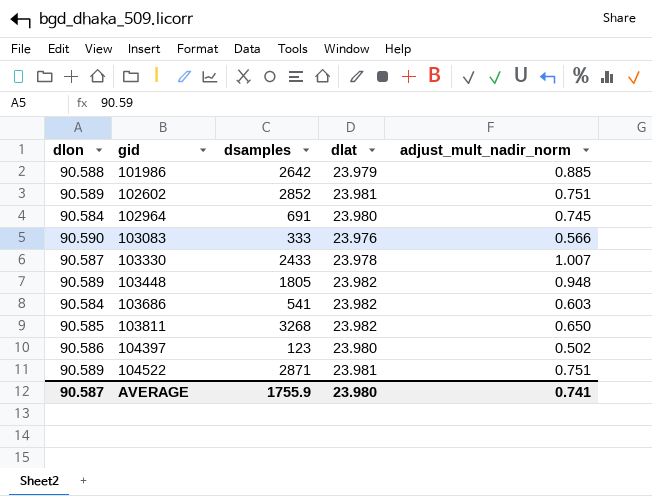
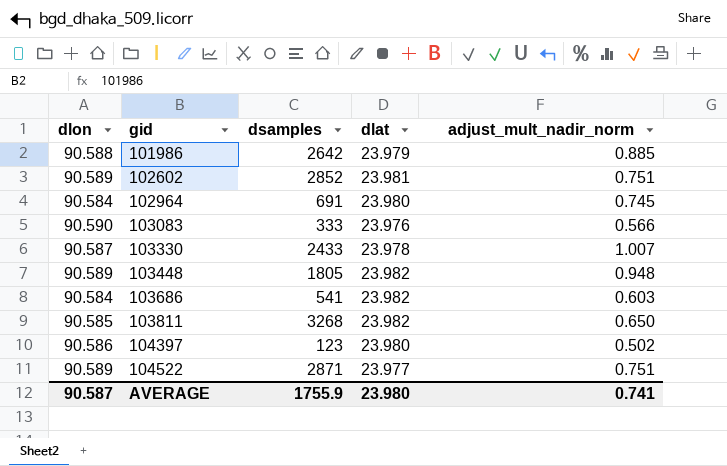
104522 | dlat: 23.981 -> 23.977

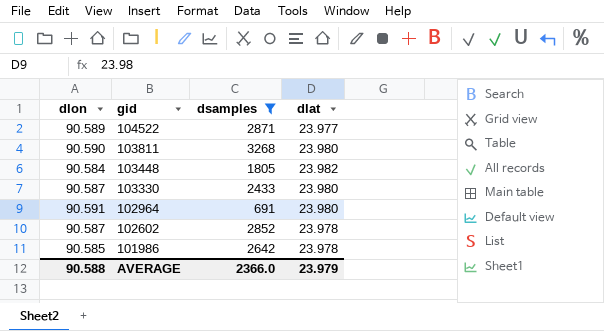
filter: none -> dsamples >= 691
row order: gid ascending -> gid descending
column adjust_mult_nadir_norm | position: 5 -> none
103811 | dlon: 90.585 -> 90.590
103811 | dlat: 23.982 -> 23.980
103448 | dlon: 90.589 -> 90.584
103330 | dlat: 23.978 -> 23.980
102964 | dlon: 90.584 -> 90.591
102602 | dlon: 90.589 -> 90.587
102602 | dlat: 23.981 -> 23.978
101986 | dlon: 90.588 -> 90.585
101986 | dlat: 23.979 -> 23.978
AVERAGE | dlon: 90.587 -> 90.588
AVERAGE | dsamples: 1755.9 -> 2366.0
AVERAGE | dlat: 23.980 -> 23.979

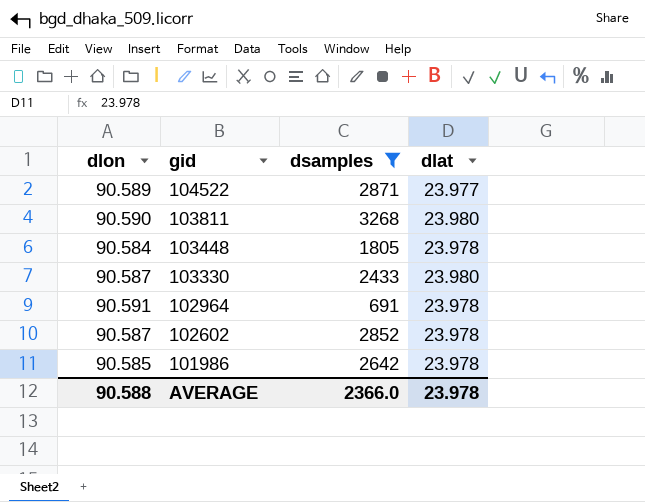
103448 | dlat: 23.982 -> 23.978
102964 | dlat: 23.980 -> 23.978
AVERAGE | dlat: 23.979 -> 23.978

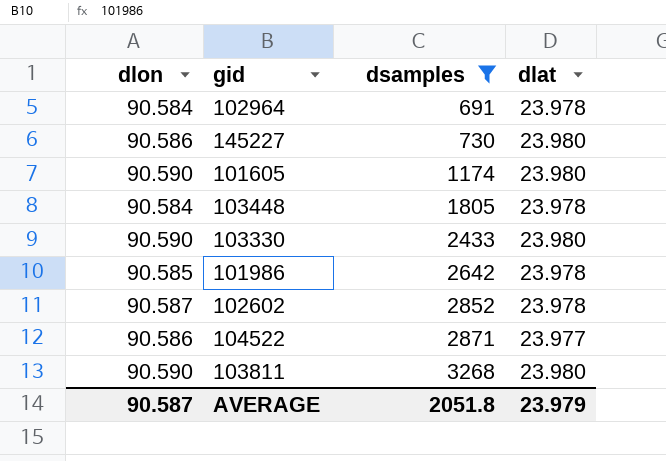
row order: gid descending -> dsamples ascending
102964 | dlon: 90.591 -> 90.584
row 145227: none -> 90.586 | 730 | 23.980
row 101605: none -> 90.590 | 1174 | 23.980
103330 | dlon: 90.587 -> 90.590
104522 | dlon: 90.589 -> 90.586
AVERAGE | dlon: 90.588 -> 90.587
AVERAGE | dsamples: 2366.0 -> 2051.8
AVERAGE | dlat: 23.978 -> 23.979

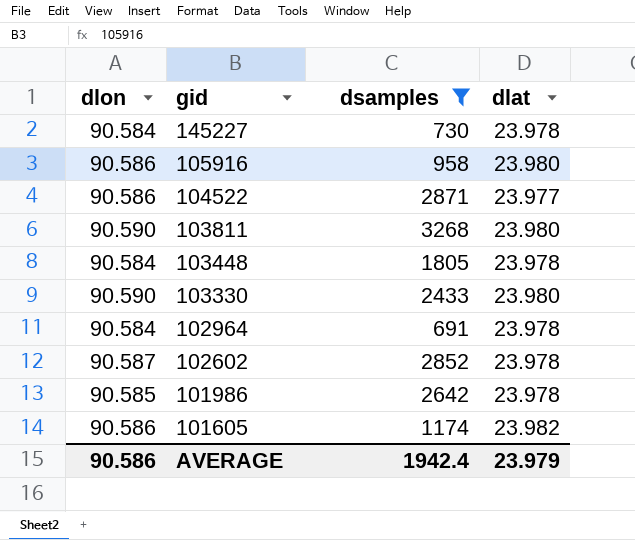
row order: dsamples ascending -> gid descending
145227 | dlon: 90.586 -> 90.584
145227 | dlat: 23.980 -> 23.978
row 105916: none -> 90.586 | 958 | 23.980
101605 | dlon: 90.590 -> 90.586
101605 | dlat: 23.980 -> 23.982
AVERAGE | dlon: 90.587 -> 90.586
AVERAGE | dsamples: 2051.8 -> 1942.4

